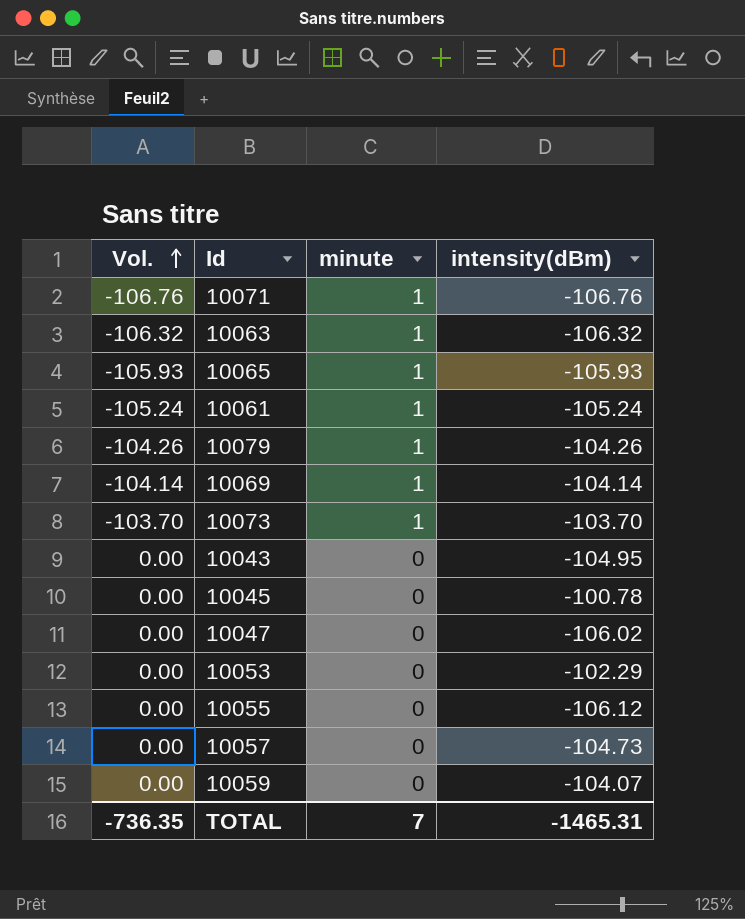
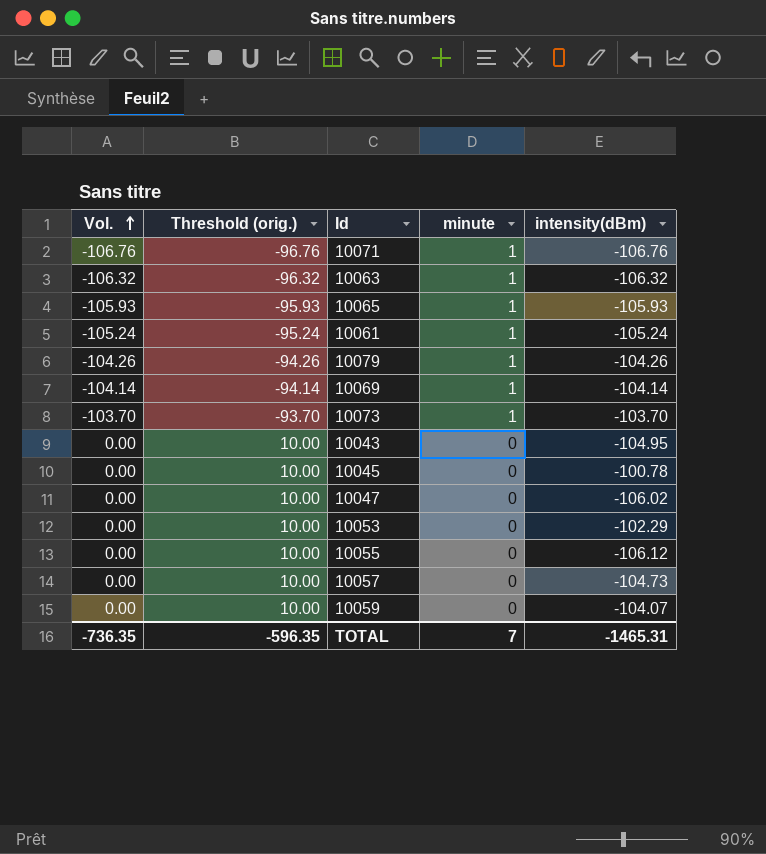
column Threshold (orig.) | formula: none -> [Vol.] + 10

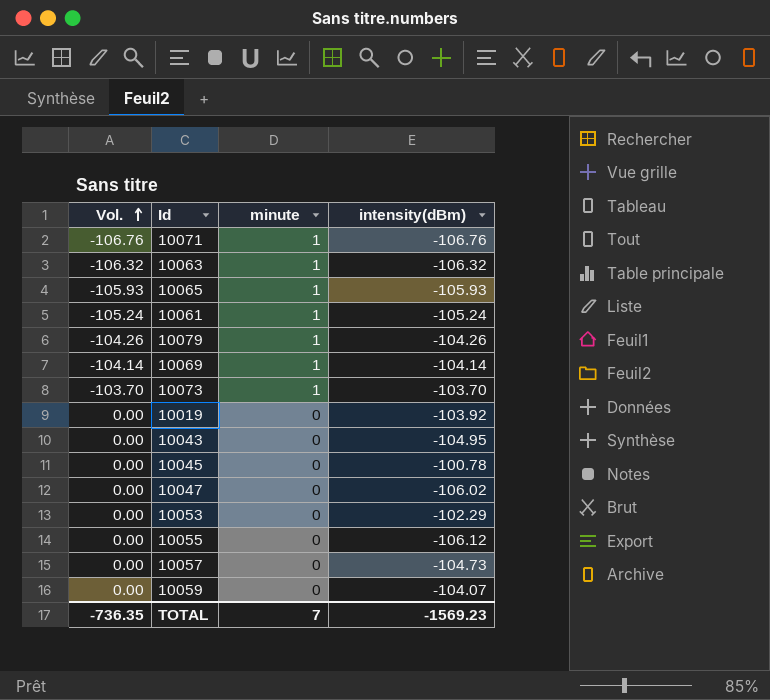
column Threshold (orig.) | formula: [Vol.] + 10 -> none
row 10019: none -> 0.00 | 0 | -103.92
TOTAL | intensity(dBm): -1465.31 -> -1569.23

